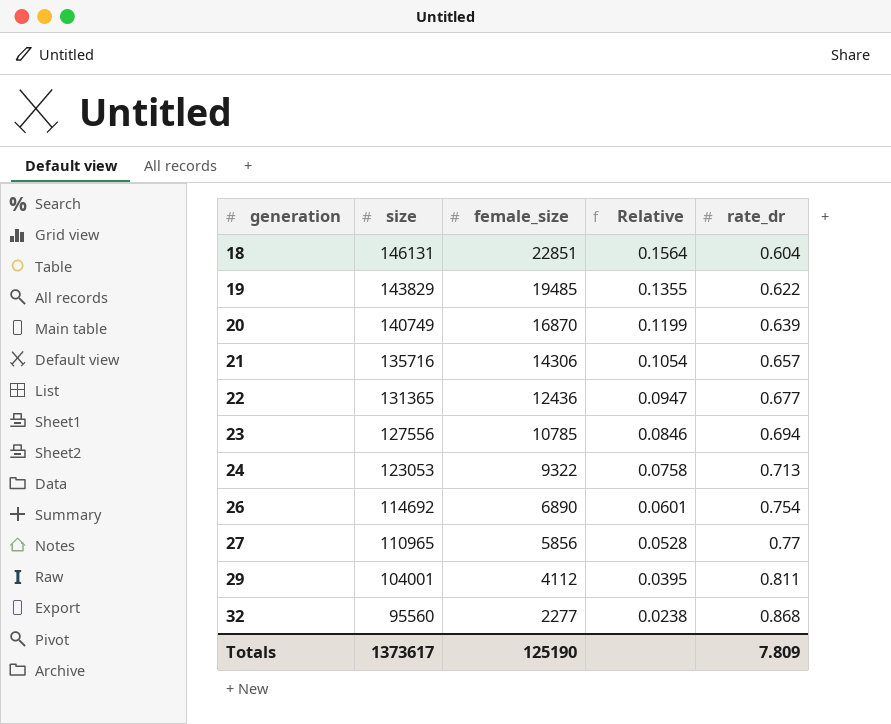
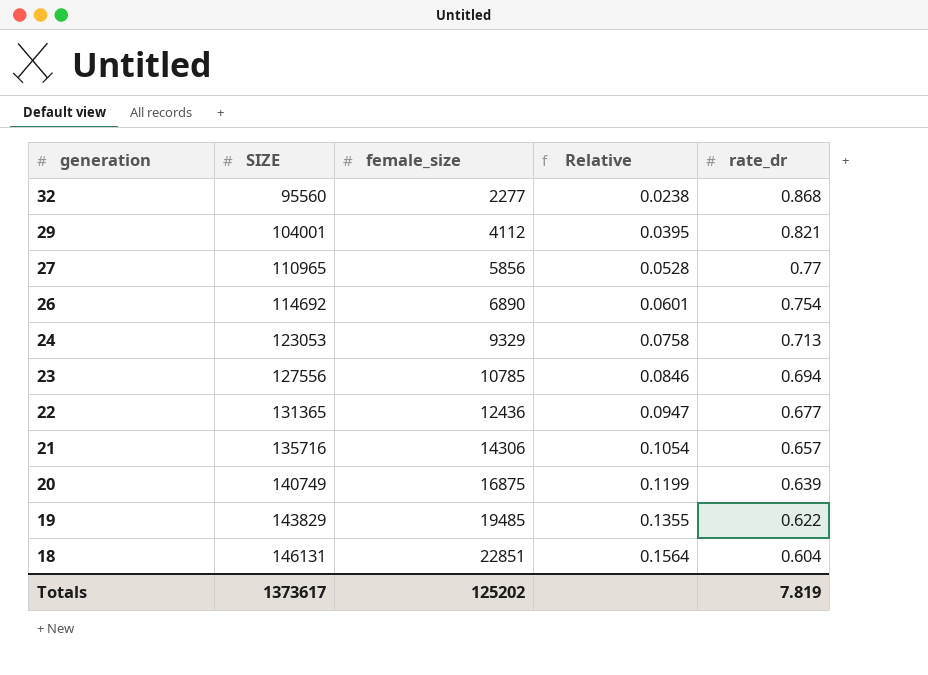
row order: generation ascending -> generation descending
column name: size -> SIZE
29 | rate_dr: 0.811 -> 0.821
24 | female_size: 9322 -> 9329
20 | female_size: 16870 -> 16875
Totals | female_size: 125190 -> 125202
Totals | rate_dr: 7.809 -> 7.819

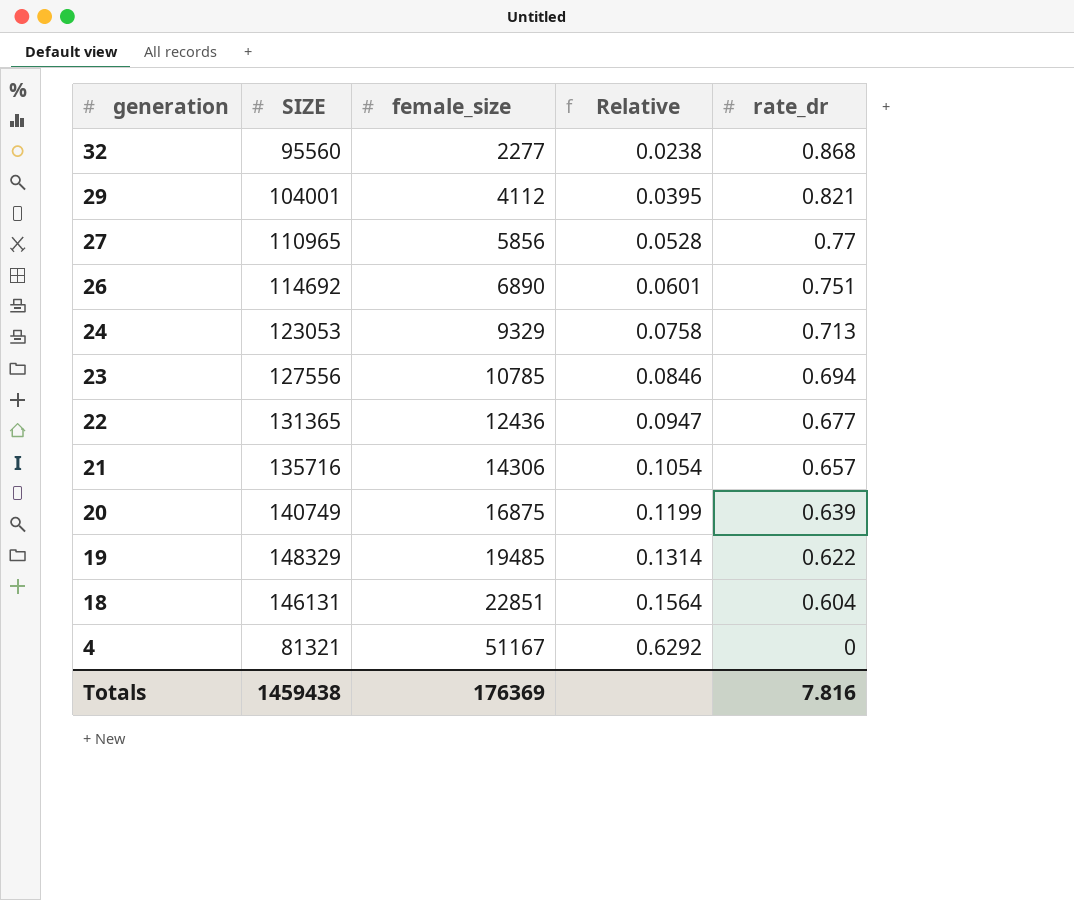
26 | rate_dr: 0.754 -> 0.751
19 | SIZE: 143829 -> 148329
19 | Relative: 0.1355 -> 0.1314
row 4: none -> 81321 | 51167 | 0.6292 | 0
Totals | SIZE: 1373617 -> 1459438
Totals | female_size: 125202 -> 176369
Totals | rate_dr: 7.819 -> 7.816

